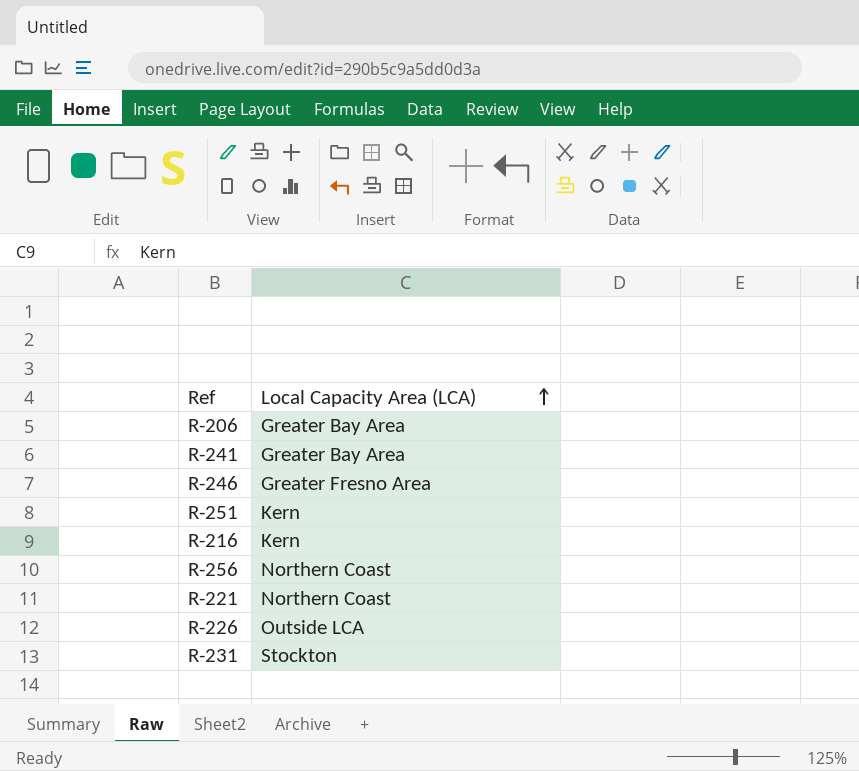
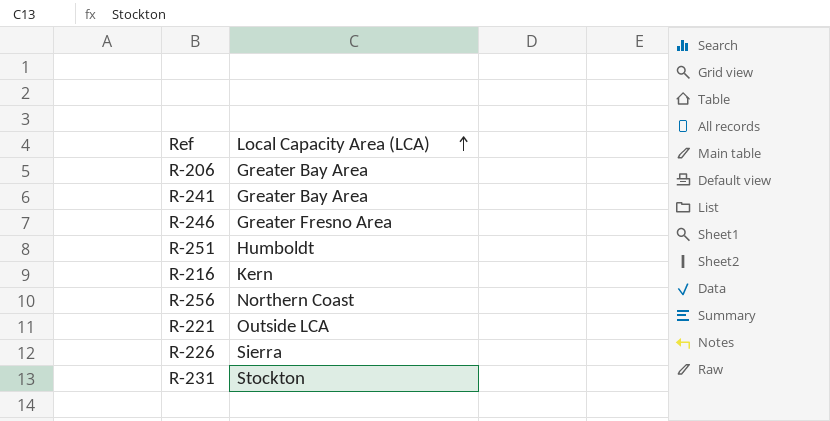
R-251 | Local Capacity Area (LCA): Kern -> Humboldt
R-221 | Local Capacity Area (LCA): Northern Coast -> Outside LCA
R-226 | Local Capacity Area (LCA): Outside LCA -> Sierra

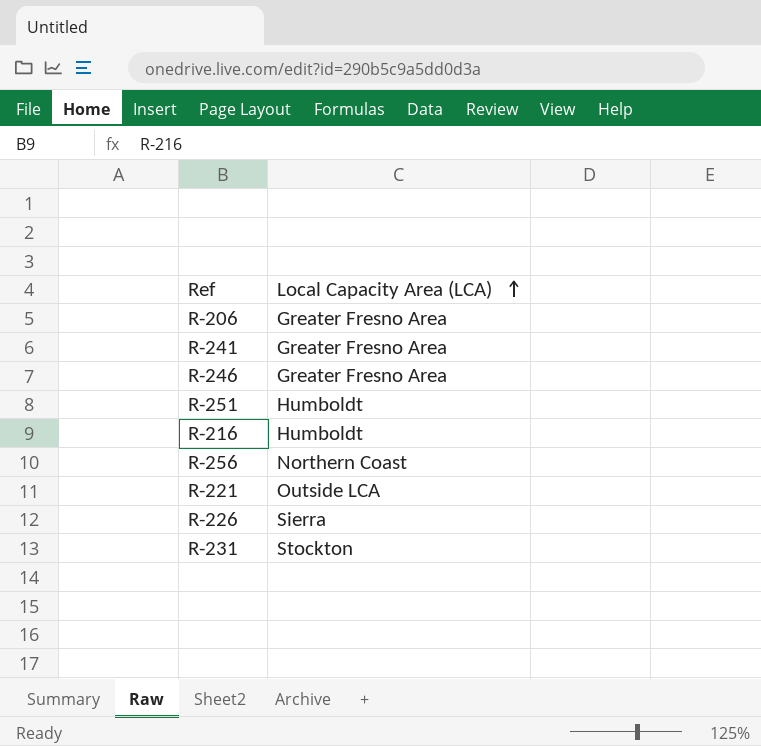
R-206 | Local Capacity Area (LCA): Greater Bay Area -> Greater Fresno Area
R-241 | Local Capacity Area (LCA): Greater Bay Area -> Greater Fresno Area
R-216 | Local Capacity Area (LCA): Kern -> Humboldt

